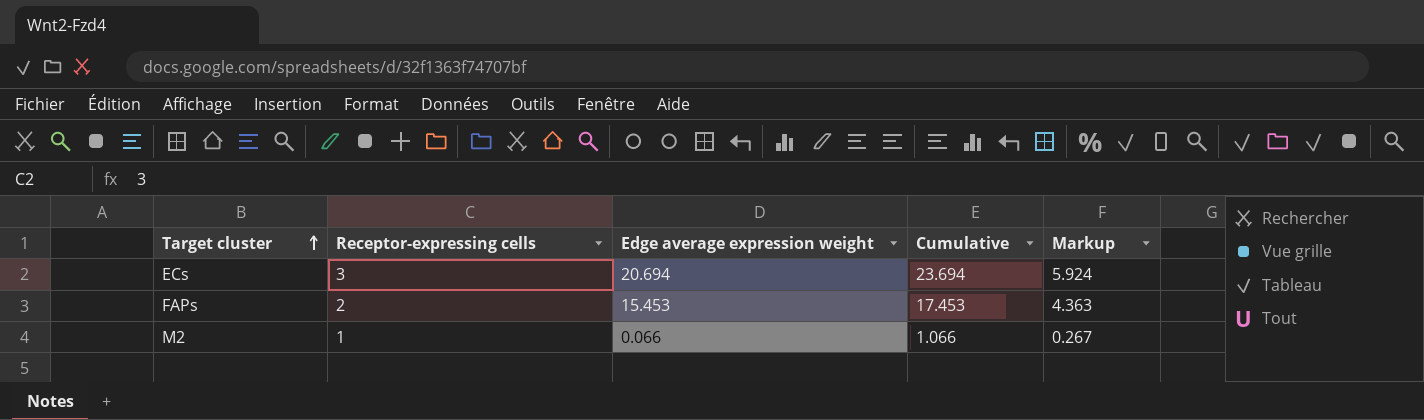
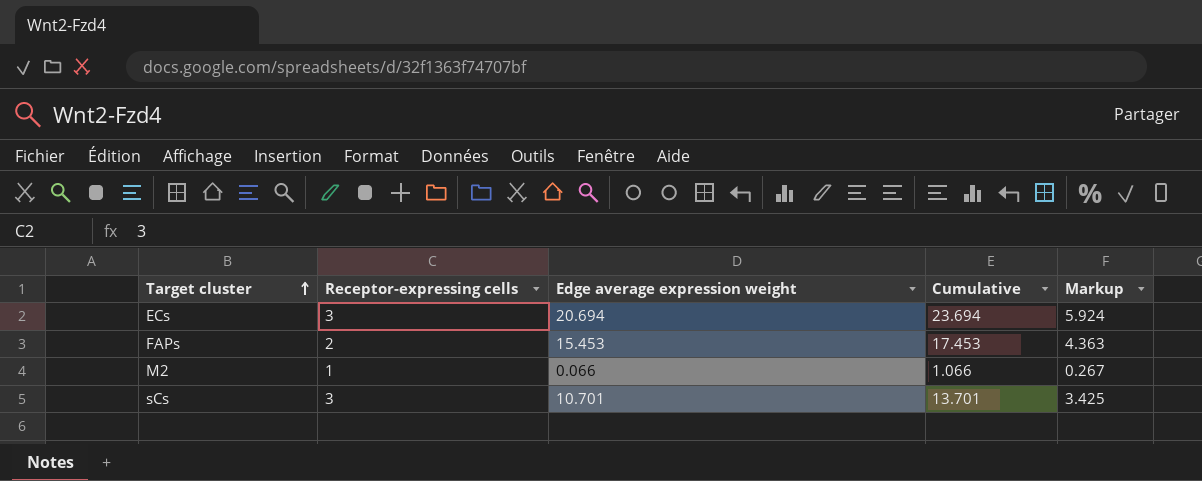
row sCs: none -> 3 | 10.701 | 13.701 | 3.425

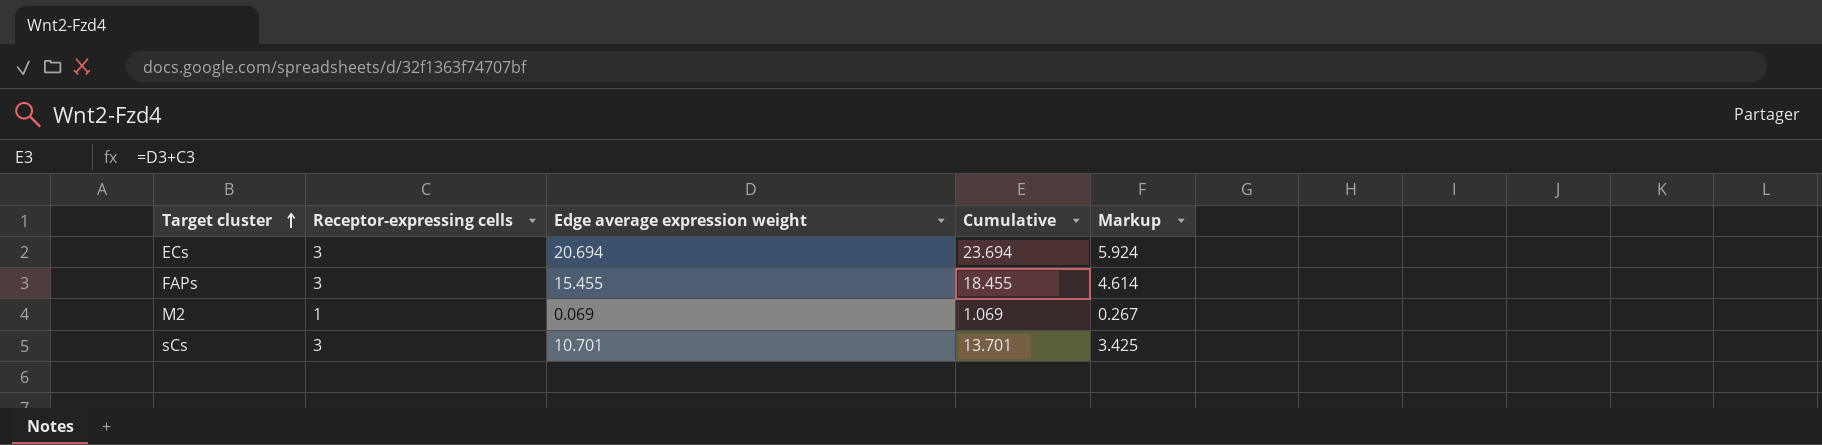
FAPs | Receptor-expressing cells: 2 -> 3
FAPs | Edge average expression weight: 15.453 -> 15.455
FAPs | Cumulative: 17.453 -> 18.455
FAPs | Markup: 4.363 -> 4.614
M2 | Edge average expression weight: 0.066 -> 0.069
M2 | Cumulative: 1.066 -> 1.069

